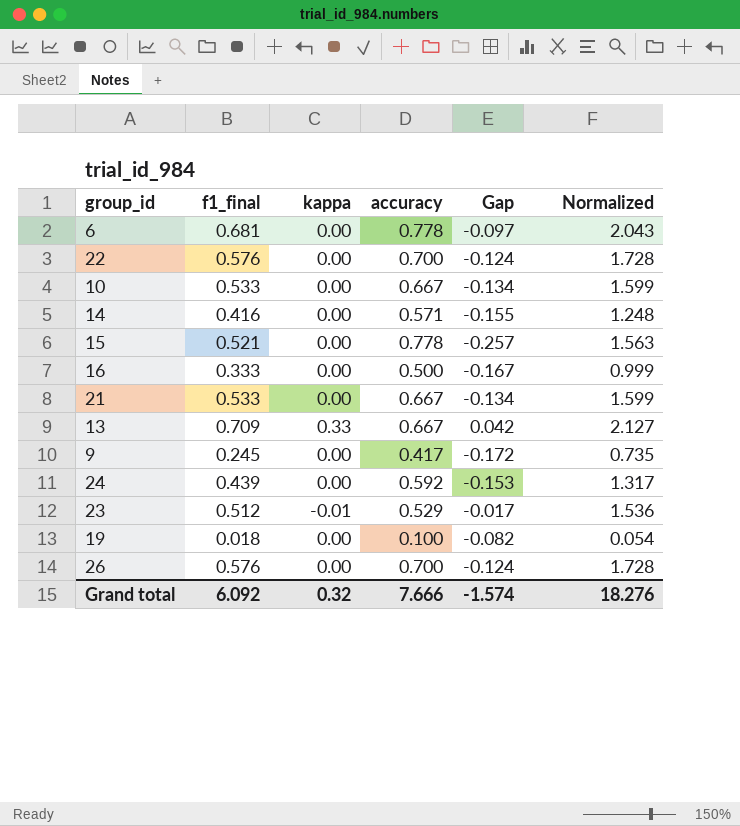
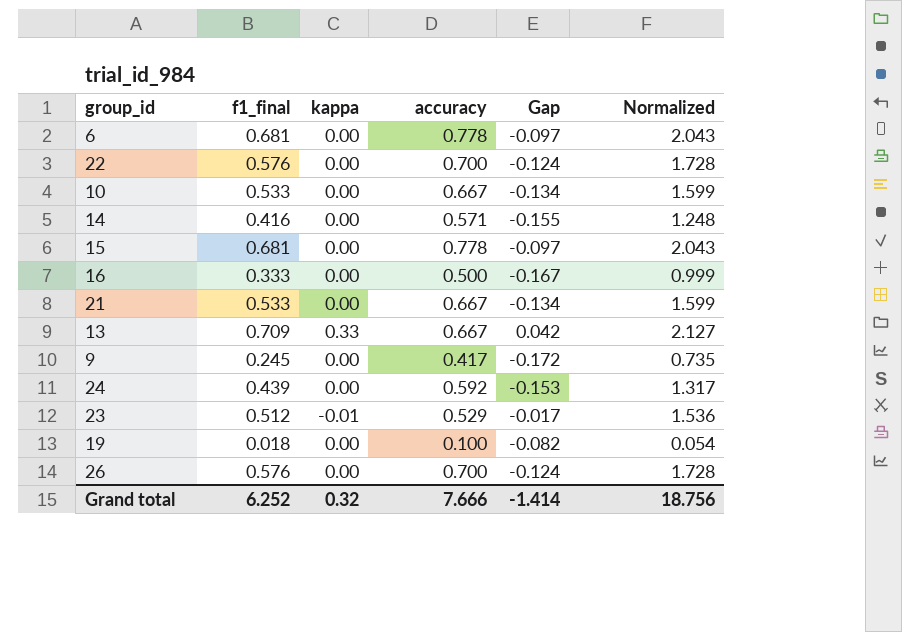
15 | f1_final: 0.521 -> 0.681
15 | Gap: -0.257 -> -0.097
15 | Normalized: 1.563 -> 2.043
Grand total | f1_final: 6.092 -> 6.252
Grand total | Gap: -1.574 -> -1.414
Grand total | Normalized: 18.276 -> 18.756

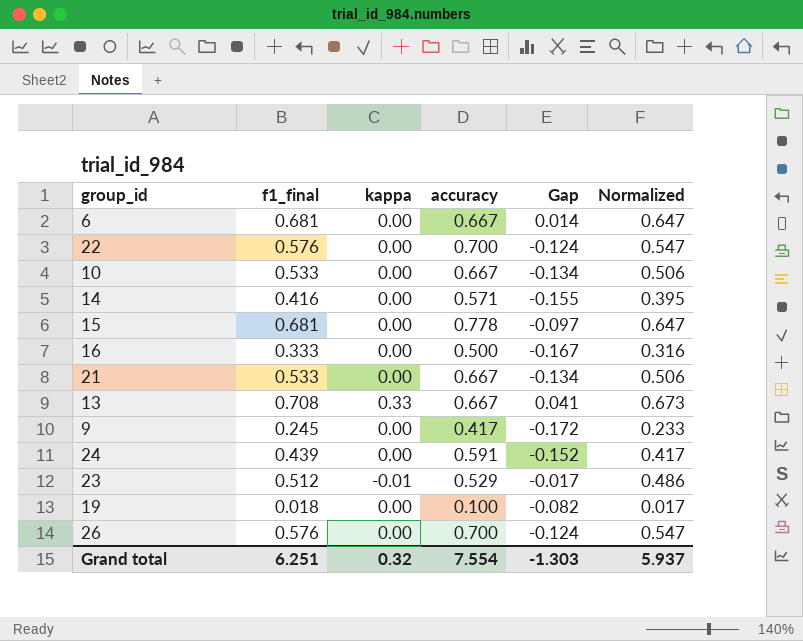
column Normalized | formula: [f1_final] * 3 -> [f1_final] * 0.95
6 | accuracy: 0.778 -> 0.667
6 | Gap: -0.097 -> 0.014
13 | f1_final: 0.709 -> 0.708
13 | Gap: 0.042 -> 0.041
24 | accuracy: 0.592 -> 0.591
24 | Gap: -0.153 -> -0.152
Grand total | f1_final: 6.252 -> 6.251
Grand total | accuracy: 7.666 -> 7.554
Grand total | Gap: -1.414 -> -1.303
Grand total | Normalized: 18.756 -> 5.937

